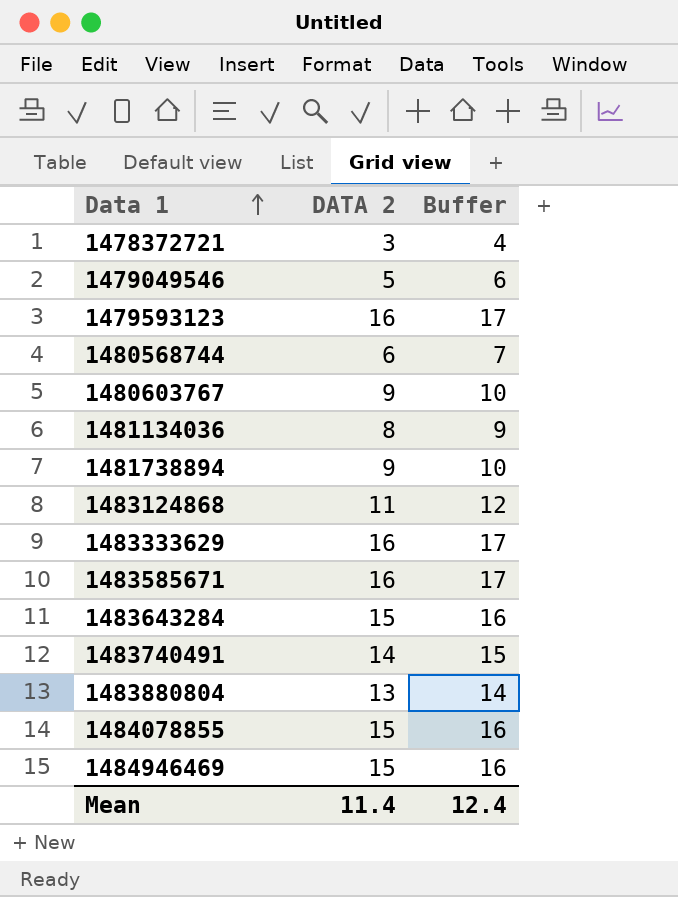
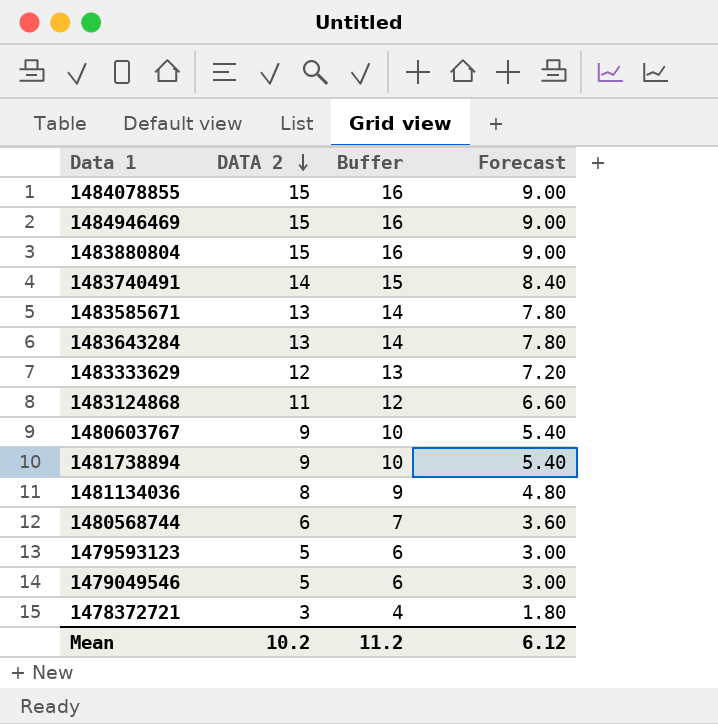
row order: Data 1 ascending -> DATA 2 descending
column Forecast | formula: none -> [DATA 2] * 0.6
1483880804 | DATA 2: 13 -> 15
1483880804 | Buffer: 14 -> 16
1483585671 | DATA 2: 16 -> 13
1483585671 | Buffer: 17 -> 14
1483643284 | DATA 2: 15 -> 13
1483643284 | Buffer: 16 -> 14
1483333629 | DATA 2: 16 -> 12
1483333629 | Buffer: 17 -> 13
1479593123 | DATA 2: 16 -> 5
1479593123 | Buffer: 17 -> 6
Mean | DATA 2: 11.4 -> 10.2
Mean | Buffer: 12.4 -> 11.2

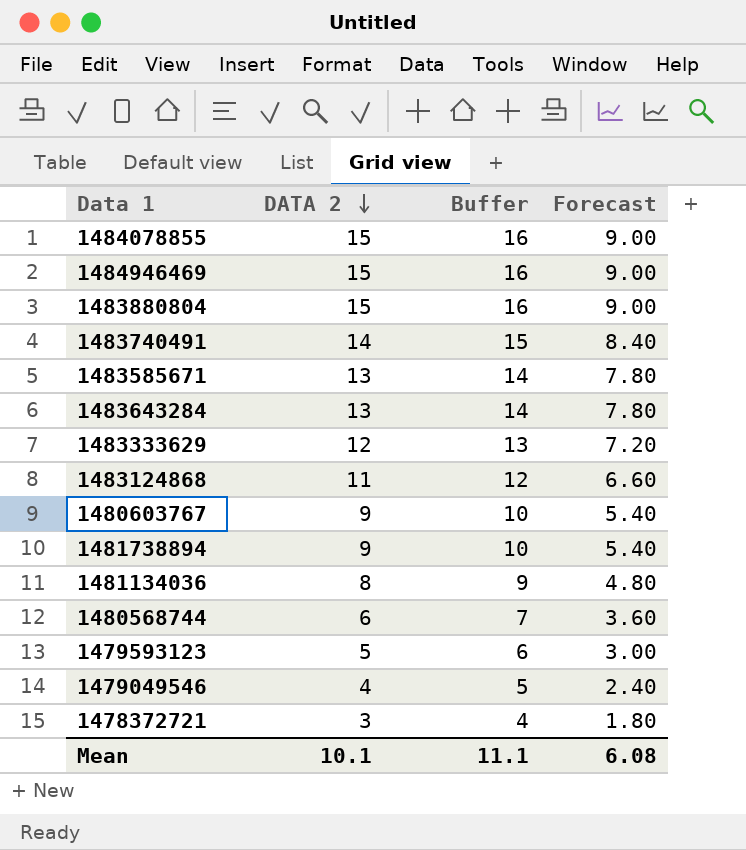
1479049546 | DATA 2: 5 -> 4
1479049546 | Buffer: 6 -> 5
1479049546 | Forecast: 3.00 -> 2.40
Mean | DATA 2: 10.2 -> 10.1
Mean | Buffer: 11.2 -> 11.1
Mean | Forecast: 6.12 -> 6.08

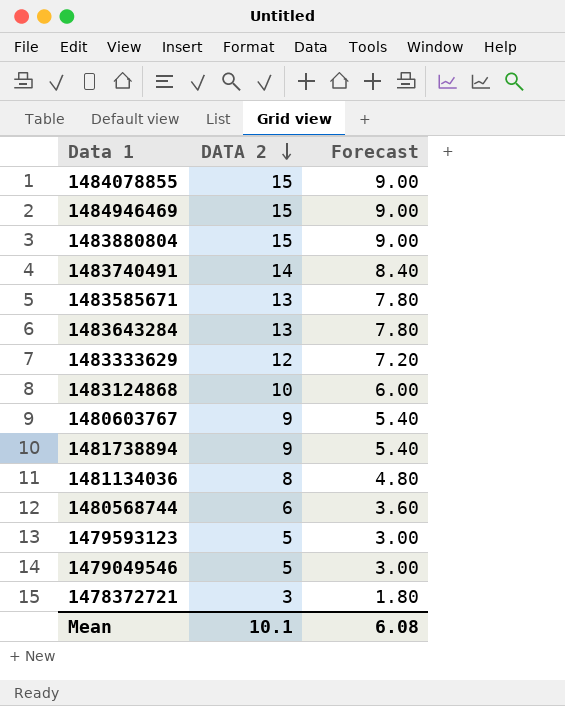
column Buffer | formula: [DATA 2] + 1 -> none
1483124868 | DATA 2: 11 -> 10
1483124868 | Forecast: 6.60 -> 6.00
1479049546 | DATA 2: 4 -> 5
1479049546 | Forecast: 2.40 -> 3.00

